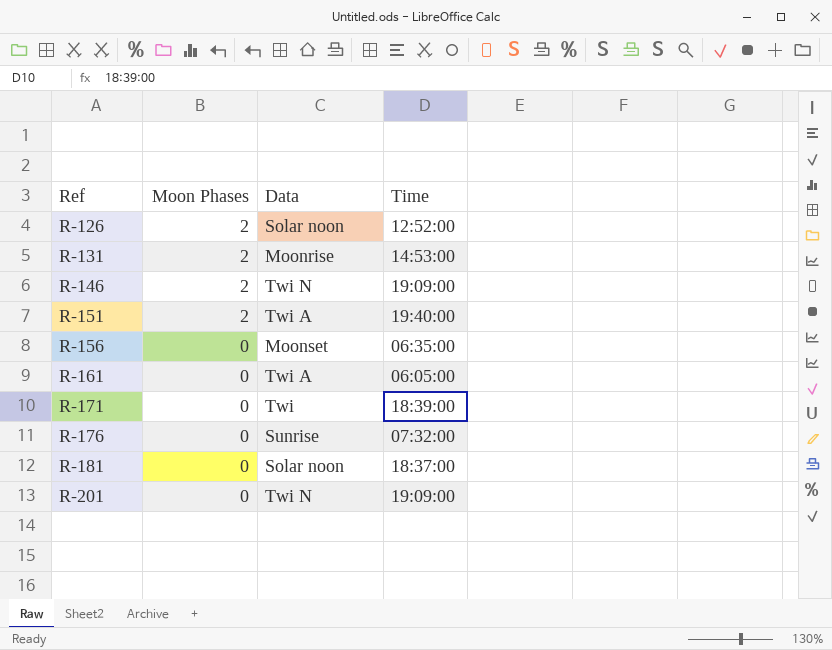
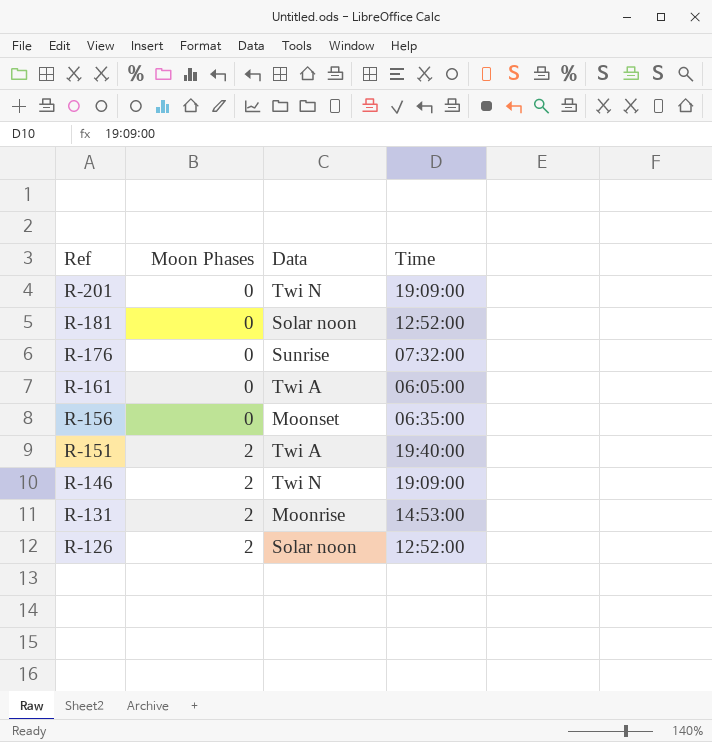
row order: Ref ascending -> Ref descending
row R-171: 0 | Twi | 18:39:00 -> none
R-181 | Time: 18:37:00 -> 12:52:00

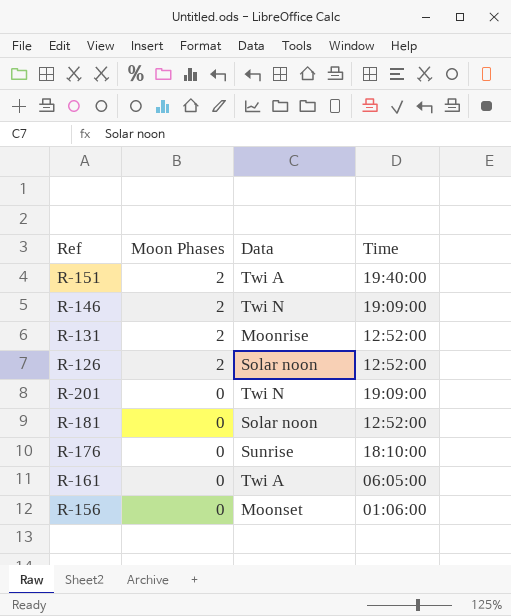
row order: Ref descending -> Moon Phases descending
R-131 | Time: 14:53:00 -> 12:52:00
R-176 | Time: 07:32:00 -> 18:10:00
R-156 | Time: 06:35:00 -> 01:06:00

